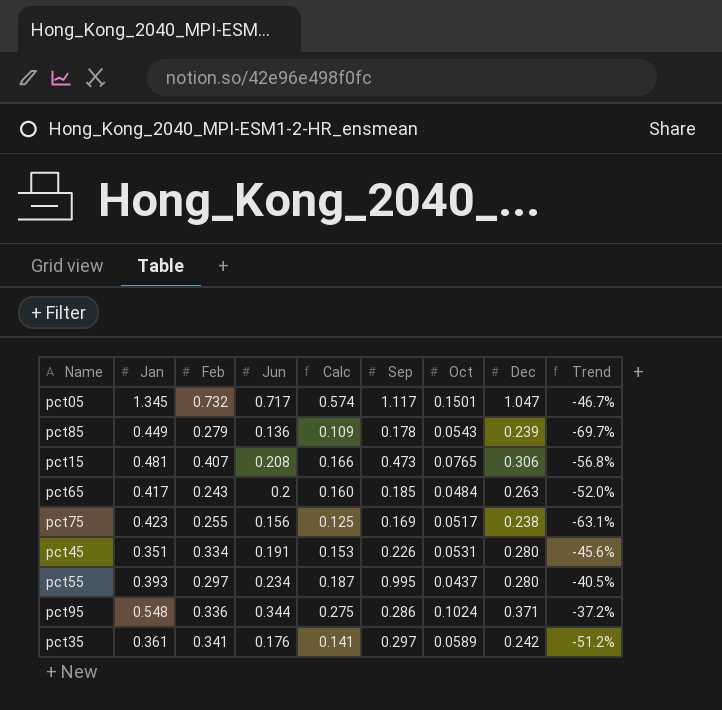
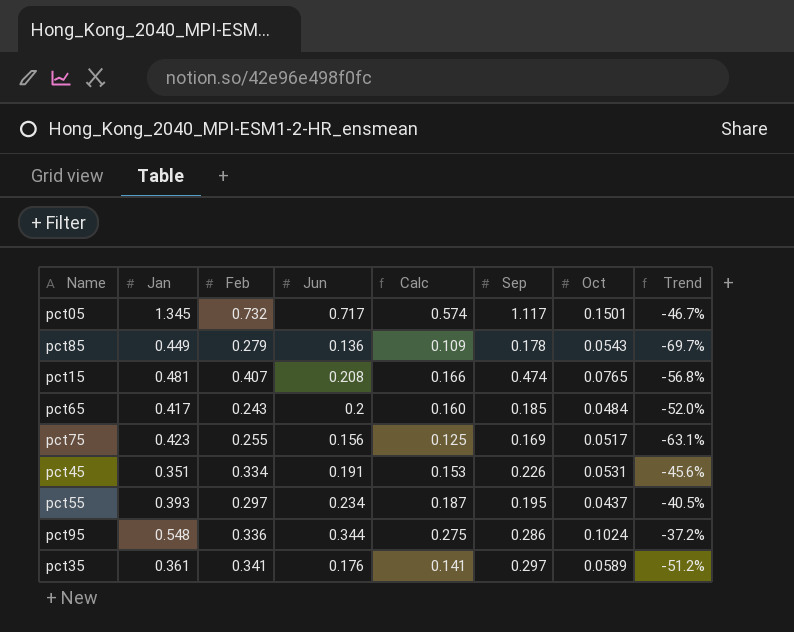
column Dec | position: 8 -> none
pct15 | Sep: 0.473 -> 0.474
pct55 | Sep: 0.995 -> 0.195

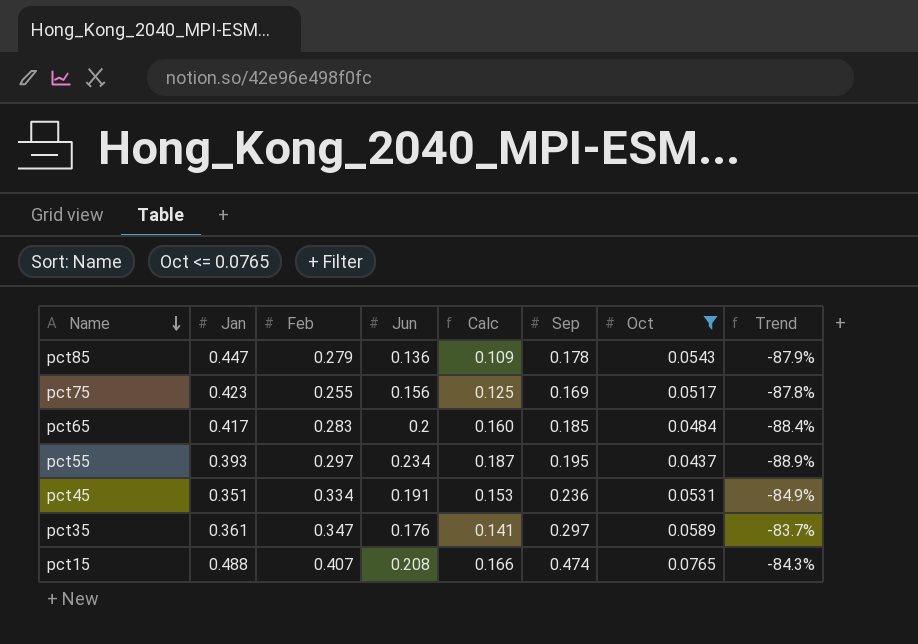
filter: none -> Oct <= 0.0765
row order: none -> Name descending
column Trend | formula: ([Jun] - [Jan]) / [Jan] -> ([Oct] - [Jan]) / [Jan]
pct85 | Jan: 0.449 -> 0.447
pct65 | Feb: 0.243 -> 0.283
pct45 | Sep: 0.226 -> 0.236
pct35 | Feb: 0.341 -> 0.347
pct15 | Jan: 0.481 -> 0.488

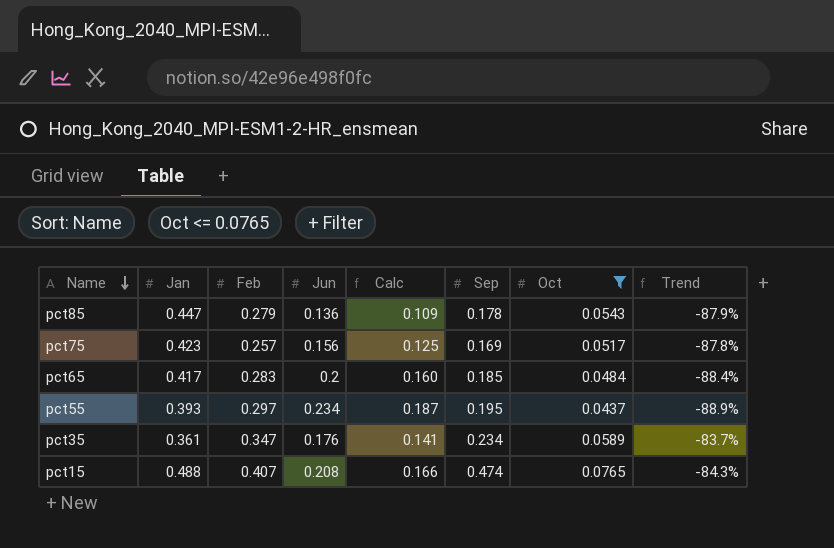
row pct45: 0.351 | 0.334 | 0.191 | 0.153 | 0.236 | 0.0531 | -84.9% -> none
pct75 | Feb: 0.255 -> 0.257
pct35 | Sep: 0.297 -> 0.234

